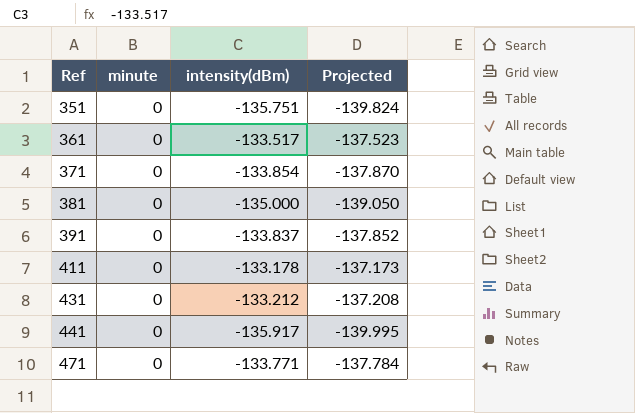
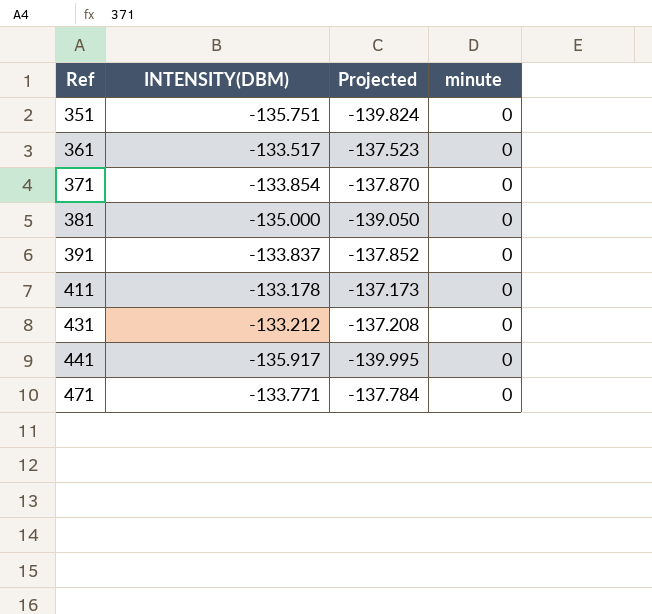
column name: intensity(dBm) -> INTENSITY(DBM)
column minute | position: 2 -> 4

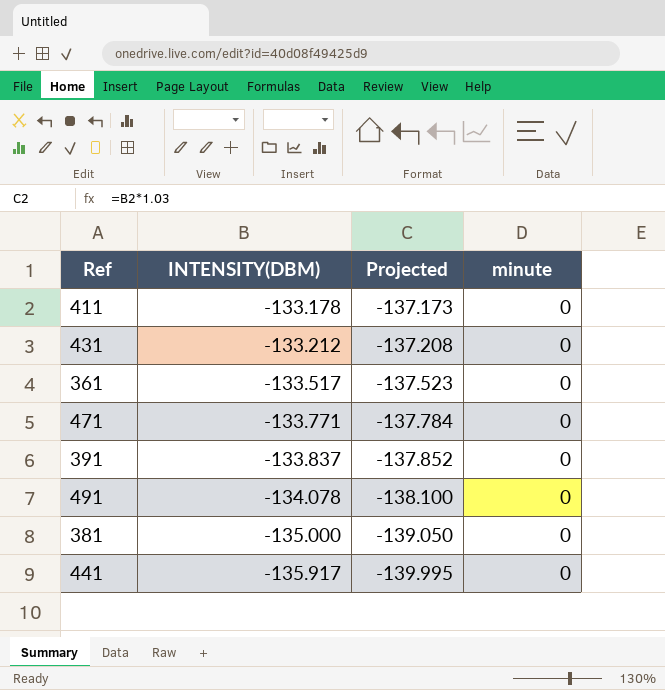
row order: Ref ascending -> INTENSITY(DBM) descending
row 351: -135.751 | -139.824 | 0 -> none
row 371: -133.854 | -137.870 | 0 -> none
row 491: none -> -134.078 | -138.100 | 0

